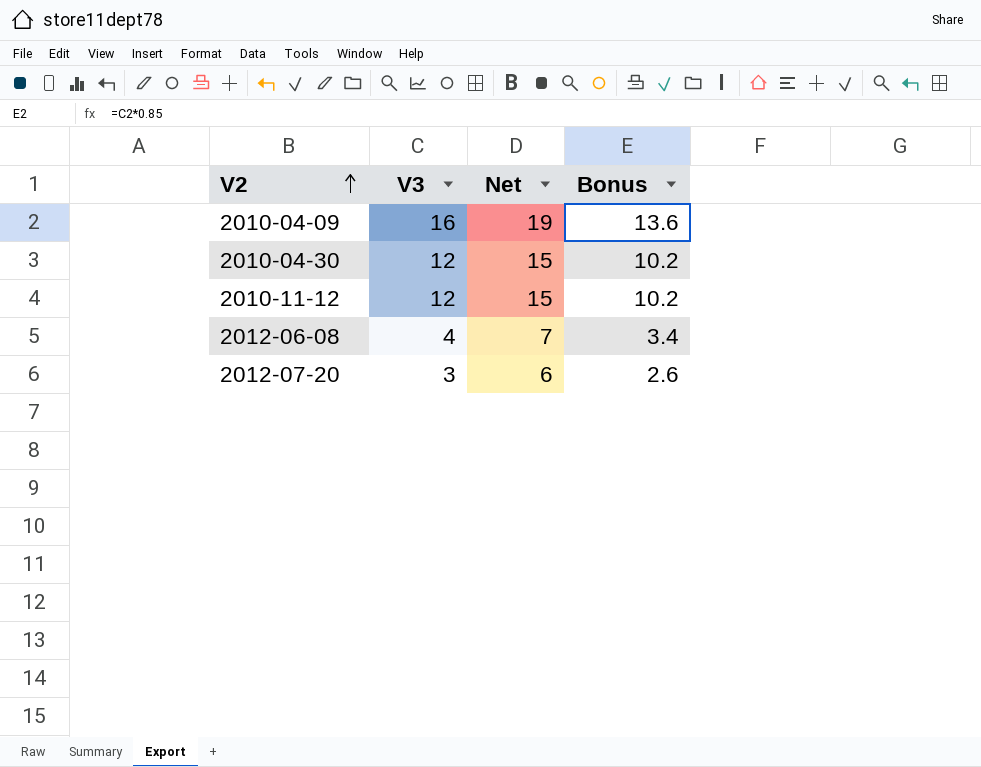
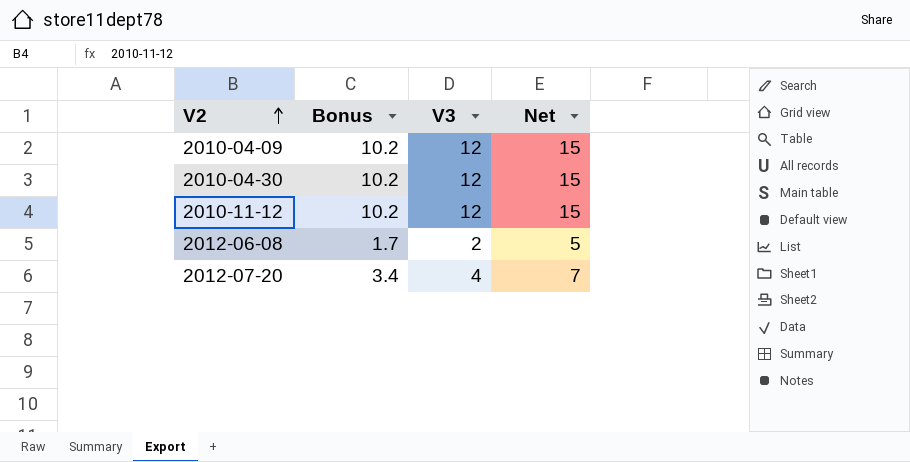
column Bonus | position: 4 -> 2
2010-04-09 | Bonus: 13.6 -> 10.2
2010-04-09 | V3: 16 -> 12
2010-04-09 | Net: 19 -> 15
2012-06-08 | Bonus: 3.4 -> 1.7
2012-06-08 | V3: 4 -> 2
2012-06-08 | Net: 7 -> 5
2012-07-20 | Bonus: 2.6 -> 3.4
2012-07-20 | V3: 3 -> 4
2012-07-20 | Net: 6 -> 7

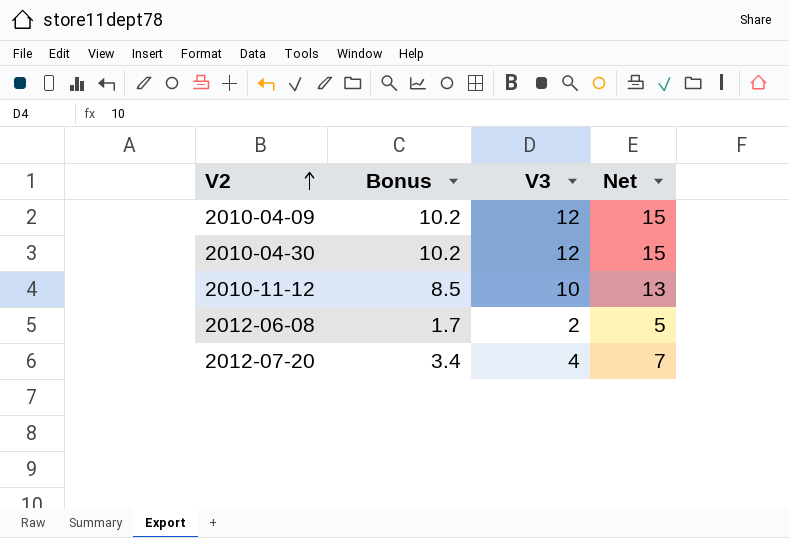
2010-11-12 | Bonus: 10.2 -> 8.5
2010-11-12 | V3: 12 -> 10
2010-11-12 | Net: 15 -> 13

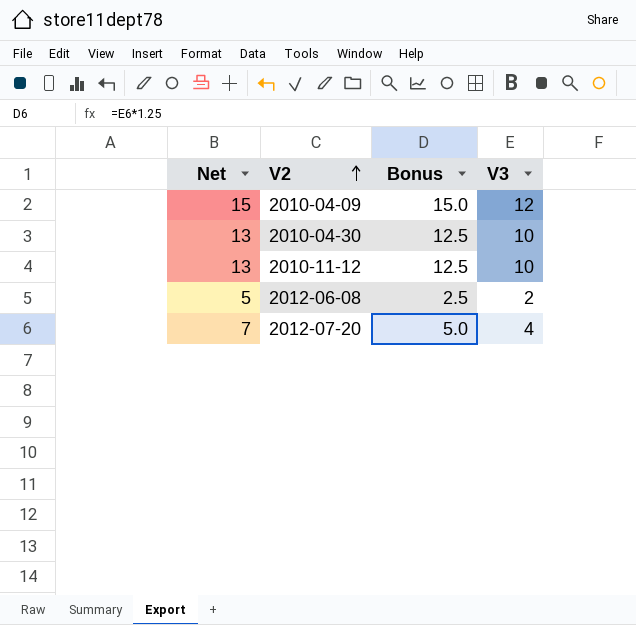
column Net | position: 4 -> 1
column Bonus | formula: [V3] * 0.85 -> [V3] * 1.25
2010-04-30 | Net: 15 -> 13
2010-04-30 | V3: 12 -> 10

